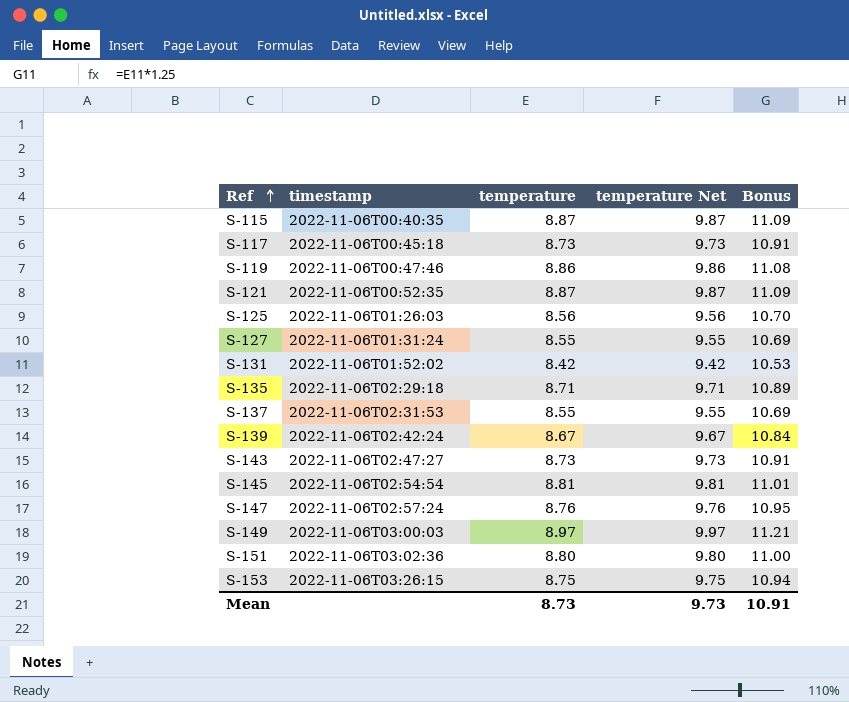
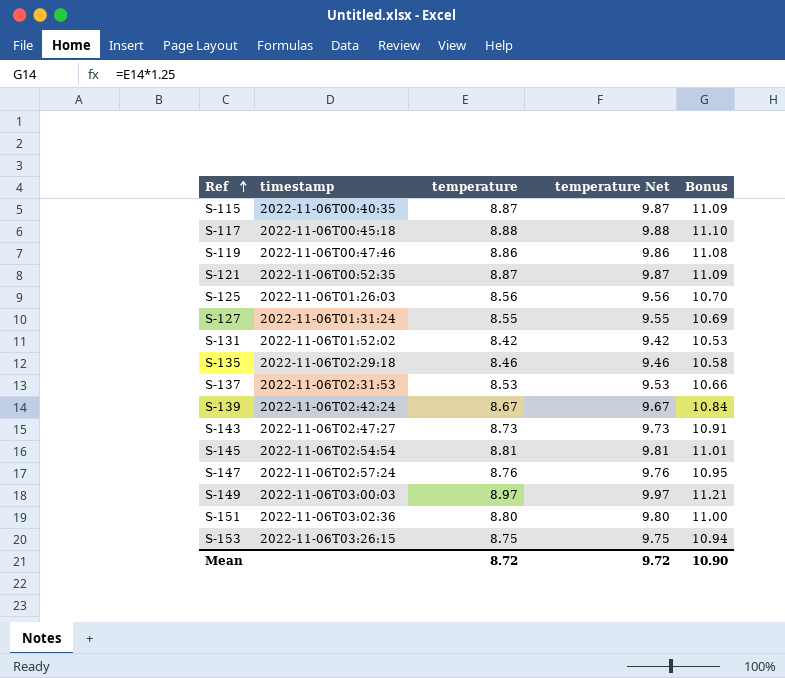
S-117 | temperature: 8.73 -> 8.88
S-117 | temperature Net: 9.73 -> 9.88
S-117 | Bonus: 10.91 -> 11.10
S-135 | temperature: 8.71 -> 8.46
S-135 | temperature Net: 9.71 -> 9.46
S-135 | Bonus: 10.89 -> 10.58
S-137 | temperature: 8.55 -> 8.53
S-137 | temperature Net: 9.55 -> 9.53
S-137 | Bonus: 10.69 -> 10.66
Mean | temperature: 8.73 -> 8.72
Mean | temperature Net: 9.73 -> 9.72
Mean | Bonus: 10.91 -> 10.90

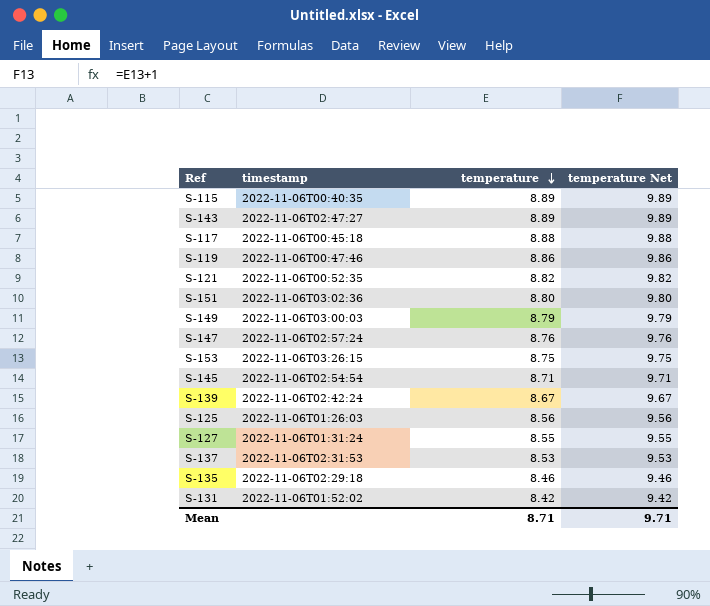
row order: Ref ascending -> temperature descending
column Bonus | formula: [temperature] * 1.25 -> none
S-115 | temperature: 8.87 -> 8.89
S-115 | temperature Net: 9.87 -> 9.89
S-143 | temperature: 8.73 -> 8.89
S-143 | temperature Net: 9.73 -> 9.89
S-121 | temperature: 8.87 -> 8.82
S-121 | temperature Net: 9.87 -> 9.82
S-149 | temperature: 8.97 -> 8.79
S-149 | temperature Net: 9.97 -> 9.79
S-145 | temperature: 8.81 -> 8.71
S-145 | temperature Net: 9.81 -> 9.71
Mean | temperature: 8.72 -> 8.71
Mean | temperature Net: 9.72 -> 9.71

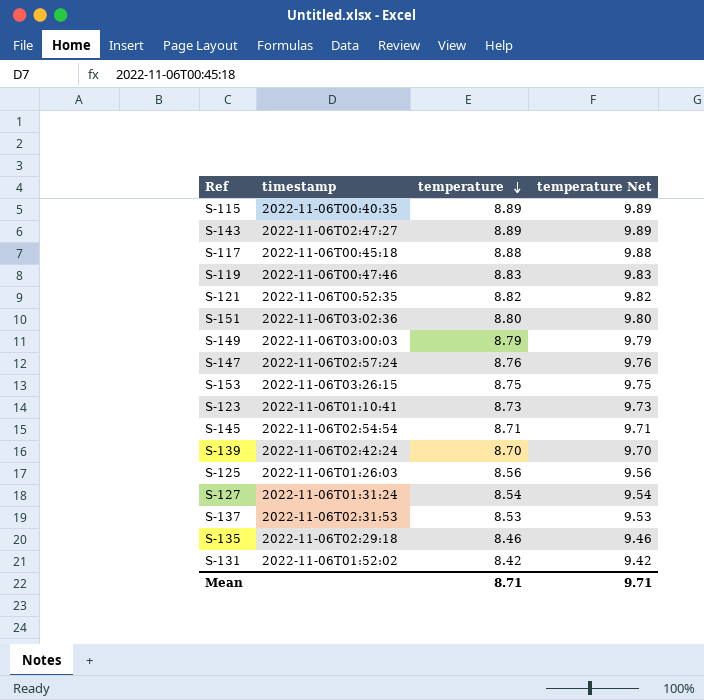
S-119 | temperature: 8.86 -> 8.83
S-119 | temperature Net: 9.86 -> 9.83
row S-123: none -> 2022-11-06T01:10:41 | 8.73 | 9.73
S-139 | temperature: 8.67 -> 8.70
S-139 | temperature Net: 9.67 -> 9.70
S-127 | temperature: 8.55 -> 8.54
S-127 | temperature Net: 9.55 -> 9.54

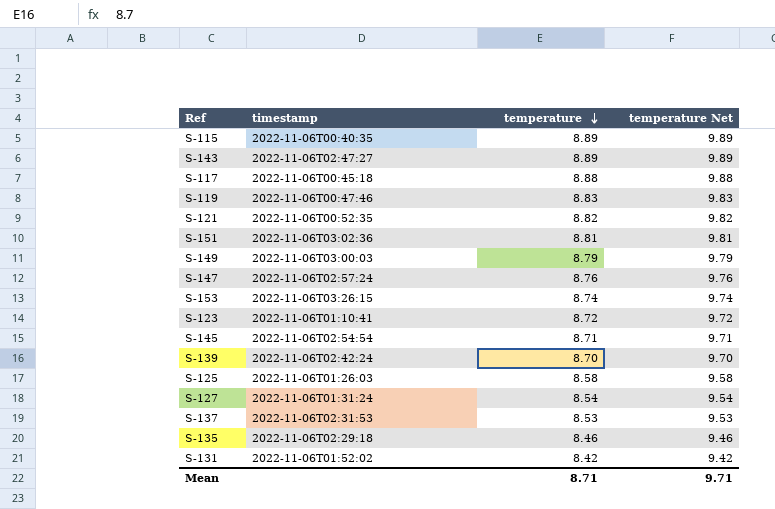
S-151 | temperature: 8.80 -> 8.81
S-151 | temperature Net: 9.80 -> 9.81
S-153 | temperature: 8.75 -> 8.74
S-153 | temperature Net: 9.75 -> 9.74
S-123 | temperature: 8.73 -> 8.72
S-123 | temperature Net: 9.73 -> 9.72
S-125 | temperature: 8.56 -> 8.58
S-125 | temperature Net: 9.56 -> 9.58

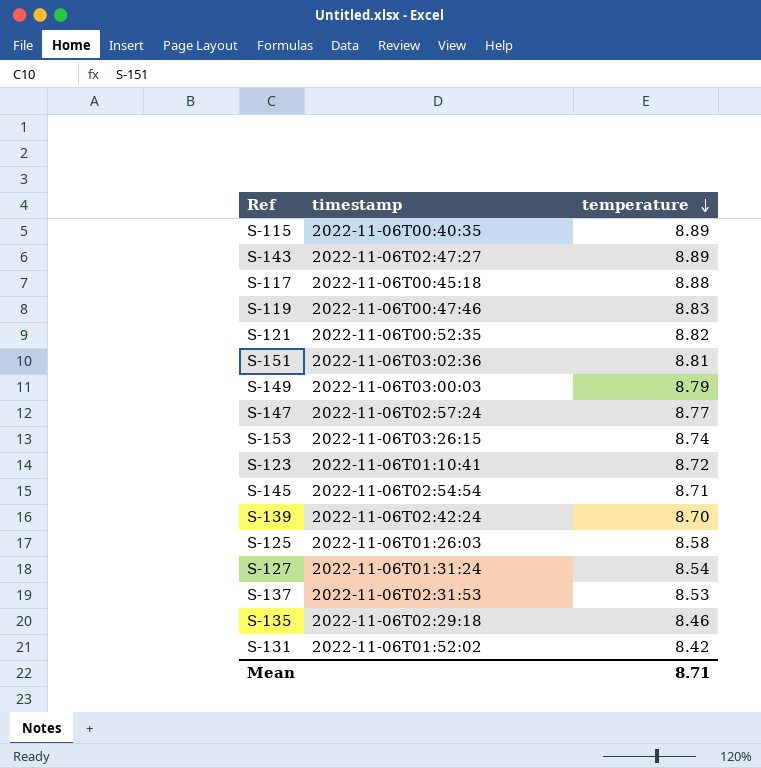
column temperature Net | formula: [temperature] + 1 -> none
S-147 | temperature: 8.76 -> 8.77

